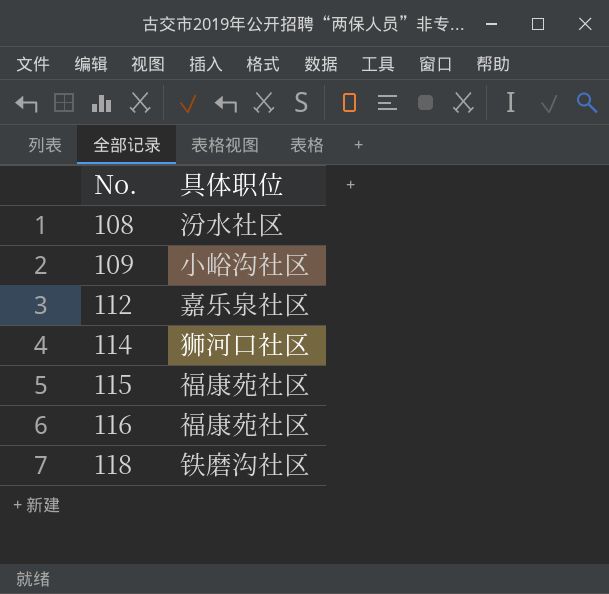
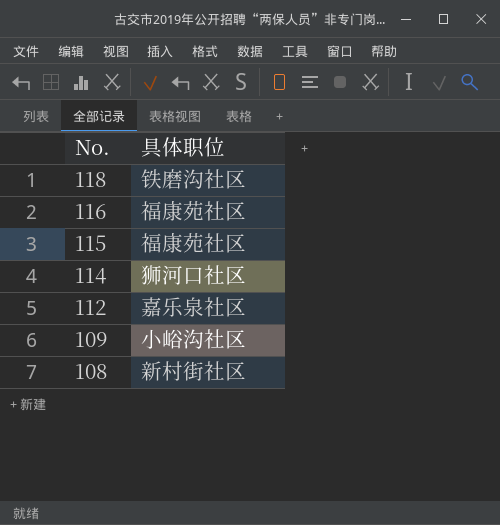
row order: No. ascending -> No. descending
108 | 具体职位: 汾水社区 -> 新村街社区

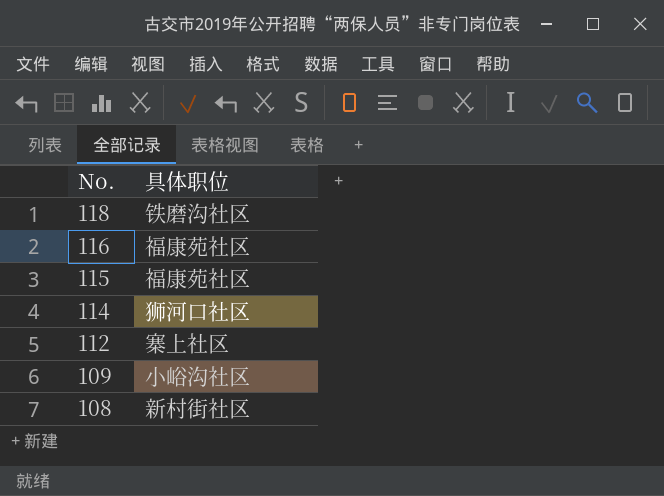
112 | 具体职位: 嘉乐泉社区 -> 寨上社区

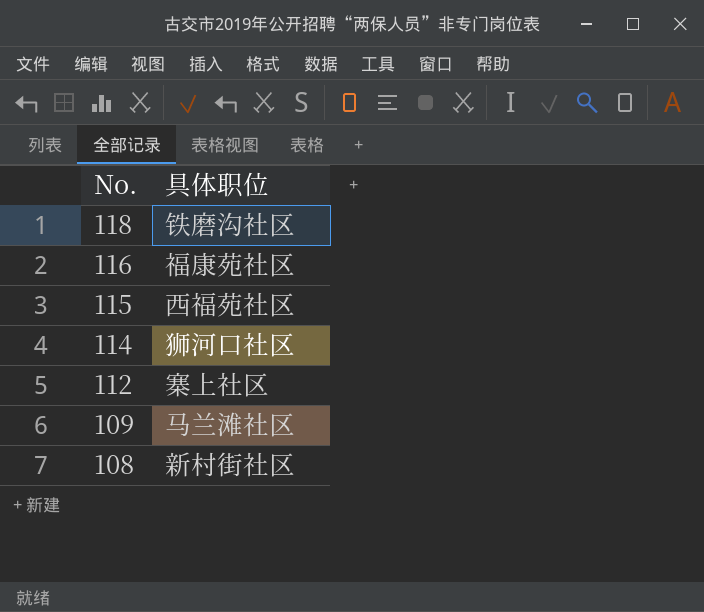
115 | 具体职位: 福康苑社区 -> 西福苑社区
109 | 具体职位: 小峪沟社区 -> 马兰滩社区

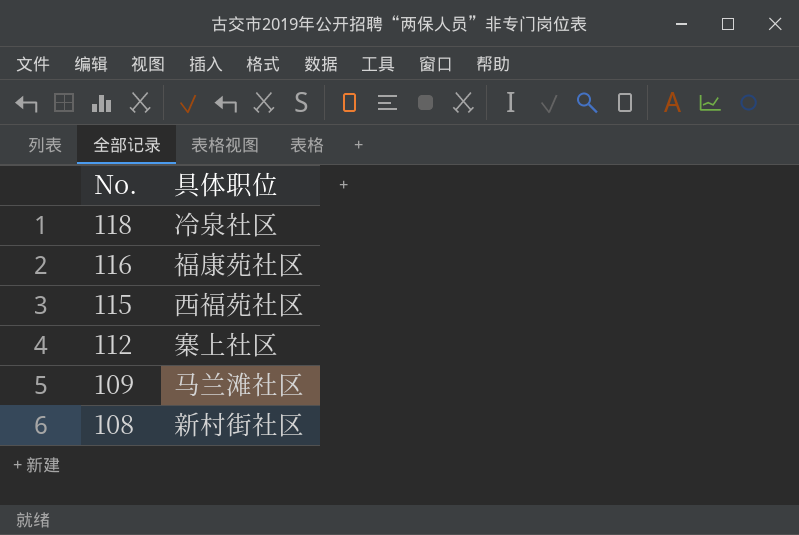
row 114: 狮河口社区 -> none
118 | 具体职位: 铁磨沟社区 -> 冷泉社区

